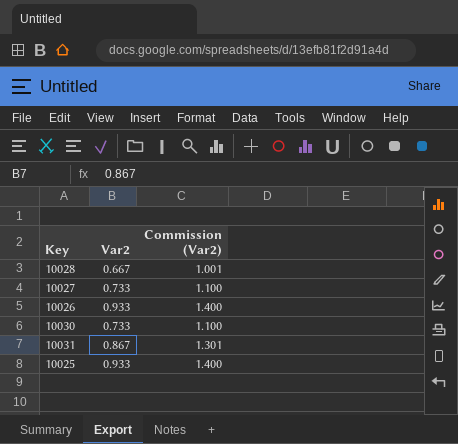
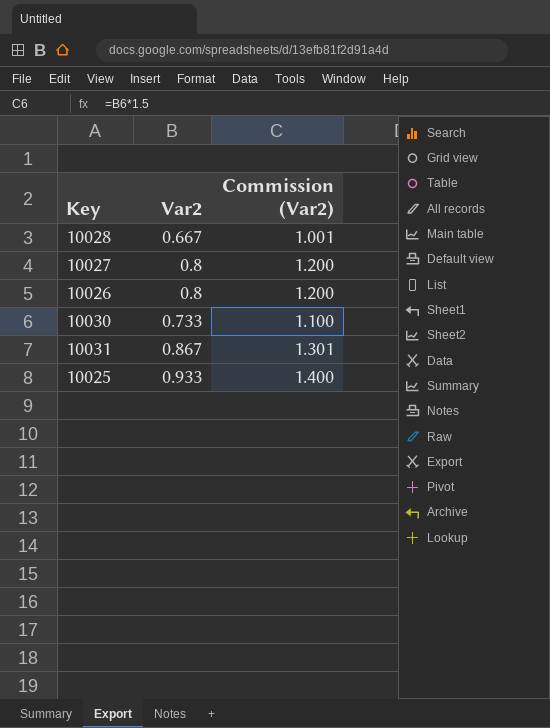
10027 | Var2: 0.733 -> 0.8
10027 | Commission (Var2): 1.100 -> 1.200
10026 | Var2: 0.933 -> 0.8
10026 | Commission (Var2): 1.400 -> 1.200

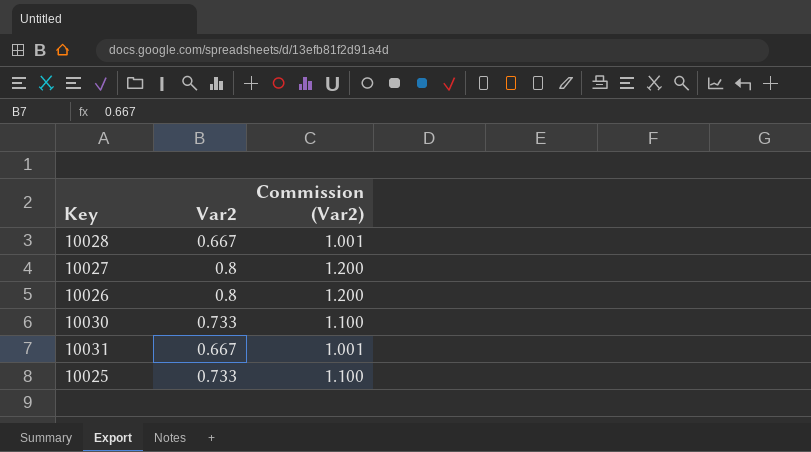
10031 | Var2: 0.867 -> 0.667
10031 | Commission (Var2): 1.301 -> 1.001
10025 | Var2: 0.933 -> 0.733
10025 | Commission (Var2): 1.400 -> 1.100

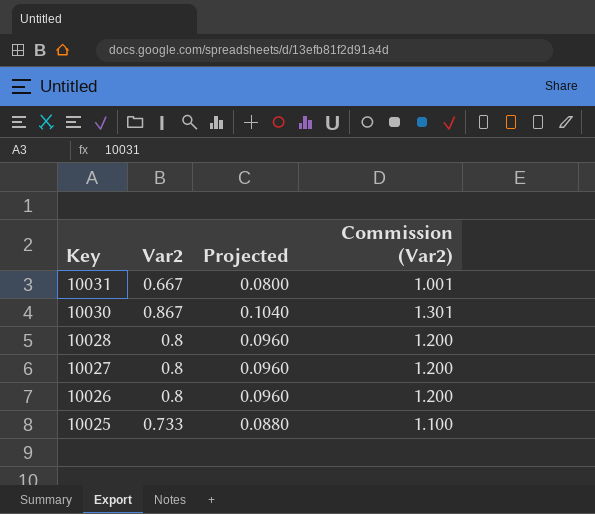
row order: none -> Key descending
column Projected | formula: none -> [Var2] * 0.12
10030 | Var2: 0.733 -> 0.867
10030 | Commission (Var2): 1.100 -> 1.301
10028 | Var2: 0.667 -> 0.8
10028 | Commission (Var2): 1.001 -> 1.200

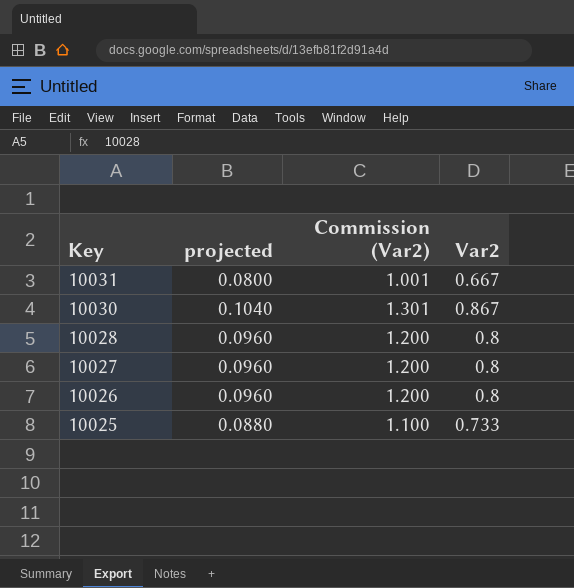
column name: Projected -> projected
column Var2 | position: 2 -> 4

